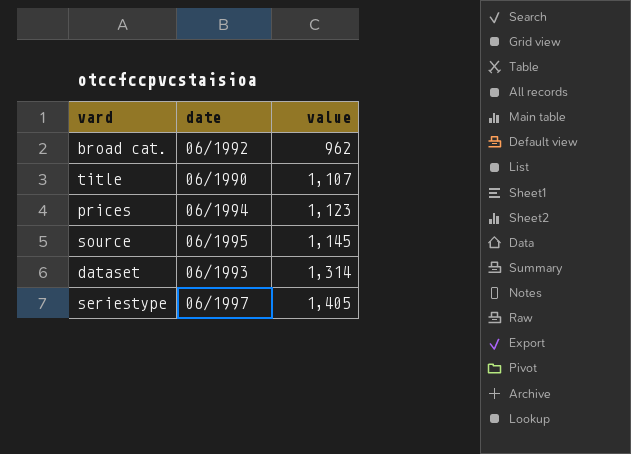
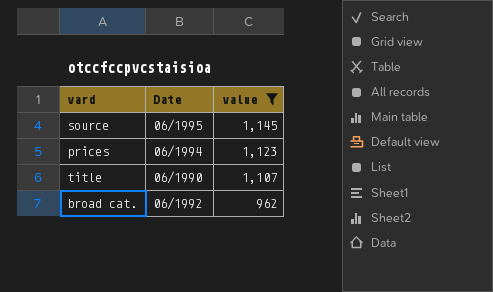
filter: none -> value <= 1,145
row order: value ascending -> value descending
column name: date -> Date

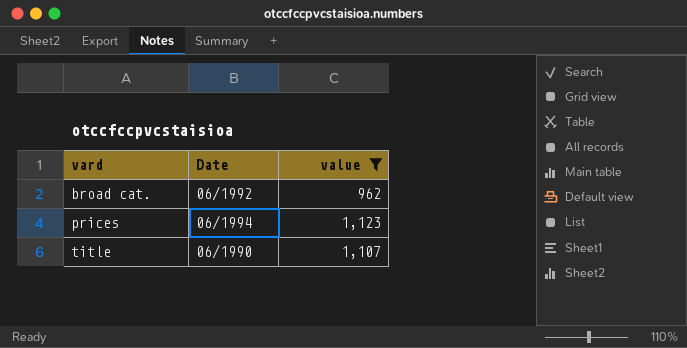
row order: value descending -> vard ascending
row source: 06/1995 | 1,145 -> none

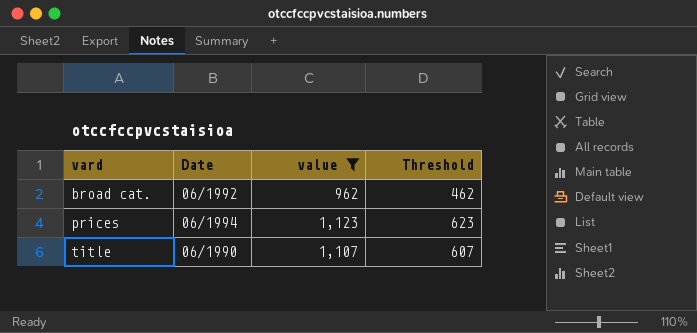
column Threshold | formula: none -> [value] - 500

